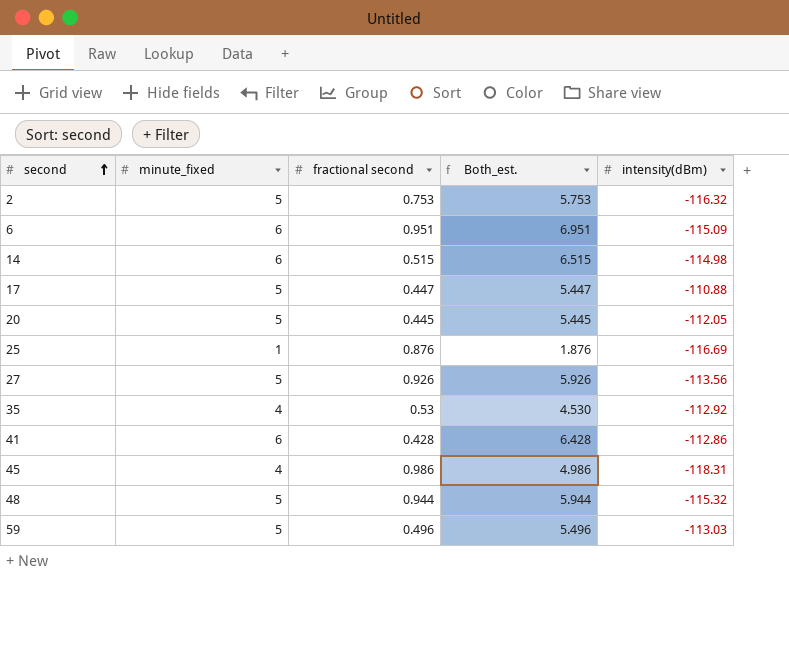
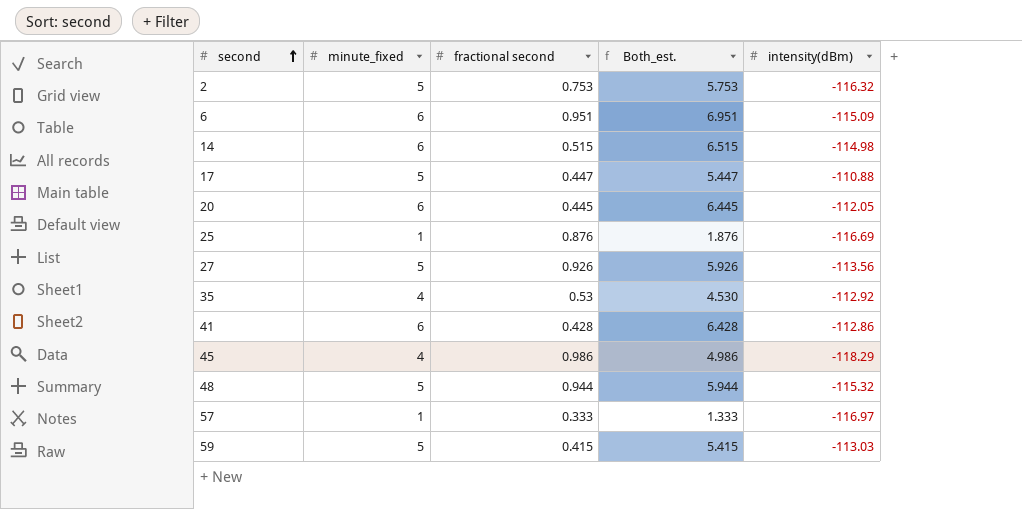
20 | minute_fixed: 5 -> 6
20 | Both_est.: 5.445 -> 6.445
45 | intensity(dBm): -118.31 -> -118.29
row 57: none -> 1 | 0.333 | 1.333 | -116.97
59 | fractional second: 0.496 -> 0.415
59 | Both_est.: 5.496 -> 5.415

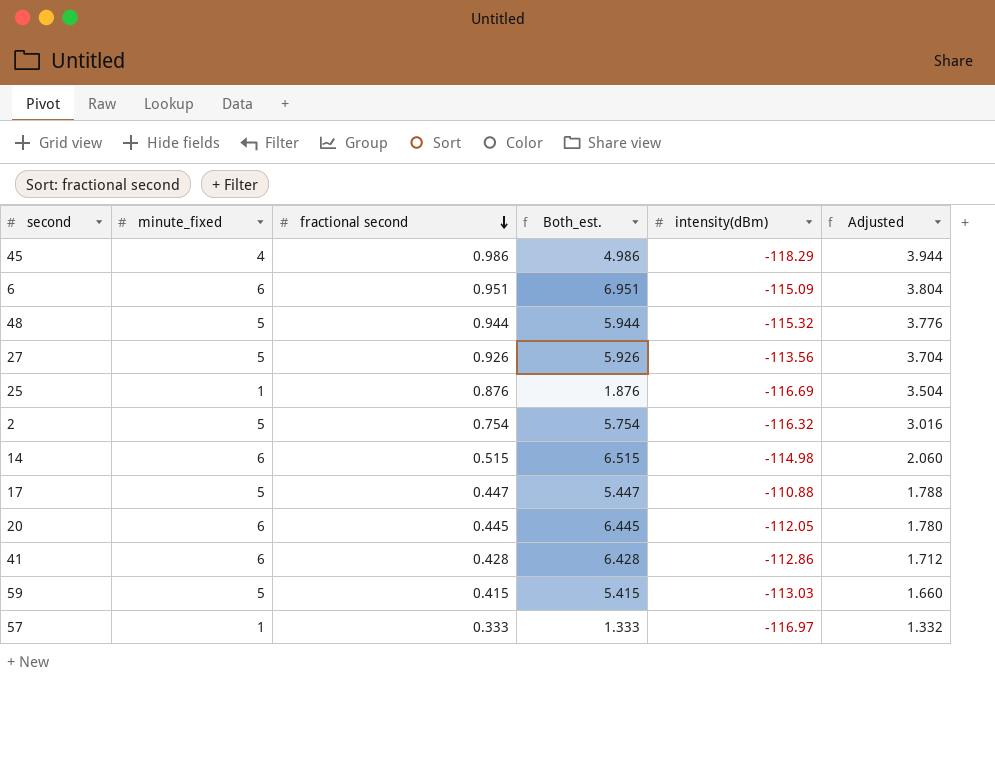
row order: second ascending -> fractional second descending
column Adjusted | formula: none -> [fractional second] * 4
row 35: 4 | 0.53 | 4.530 | -112.92 -> none
2 | fractional second: 0.753 -> 0.754
2 | Both_est.: 5.753 -> 5.754

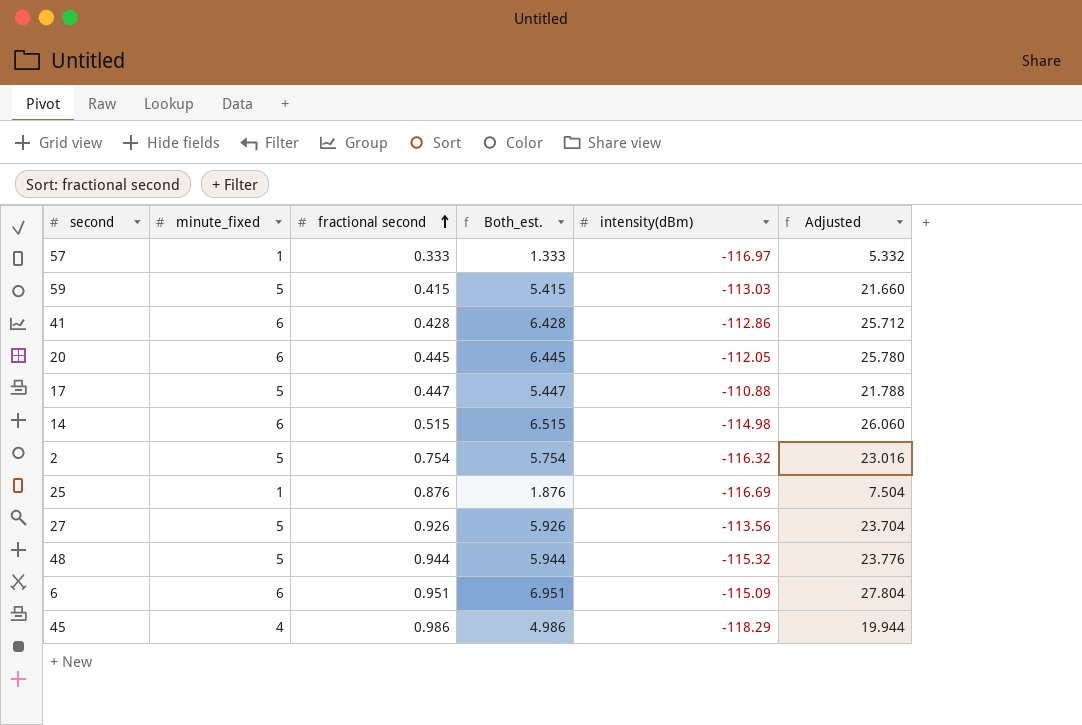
row order: fractional second descending -> fractional second ascending
column Adjusted | formula: [fractional second] * 4 -> [Both_est.] * 4

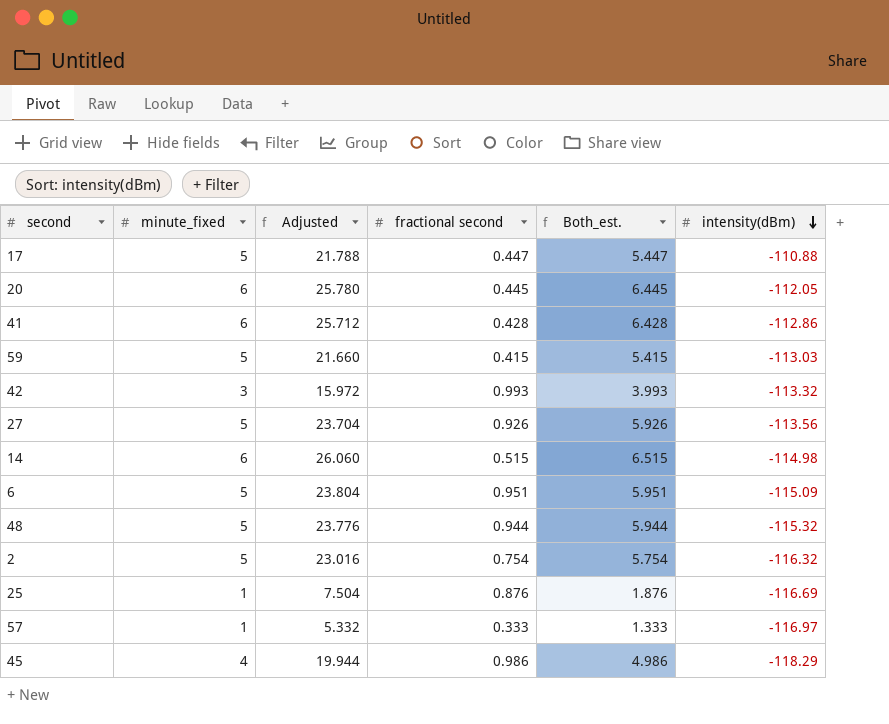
row order: fractional second ascending -> intensity(dBm) descending
column Adjusted | position: 6 -> 3
row 42: none -> 3 | 15.972 | 0.993 | 3.993 | -113.32
6 | minute_fixed: 6 -> 5
6 | Adjusted: 27.804 -> 23.804
6 | Both_est.: 6.951 -> 5.951

